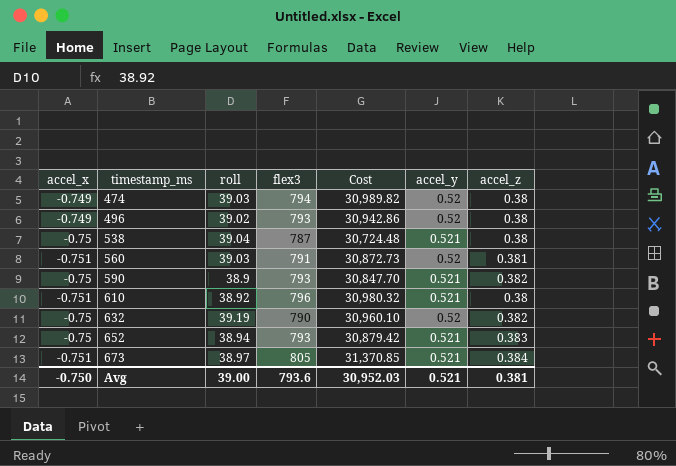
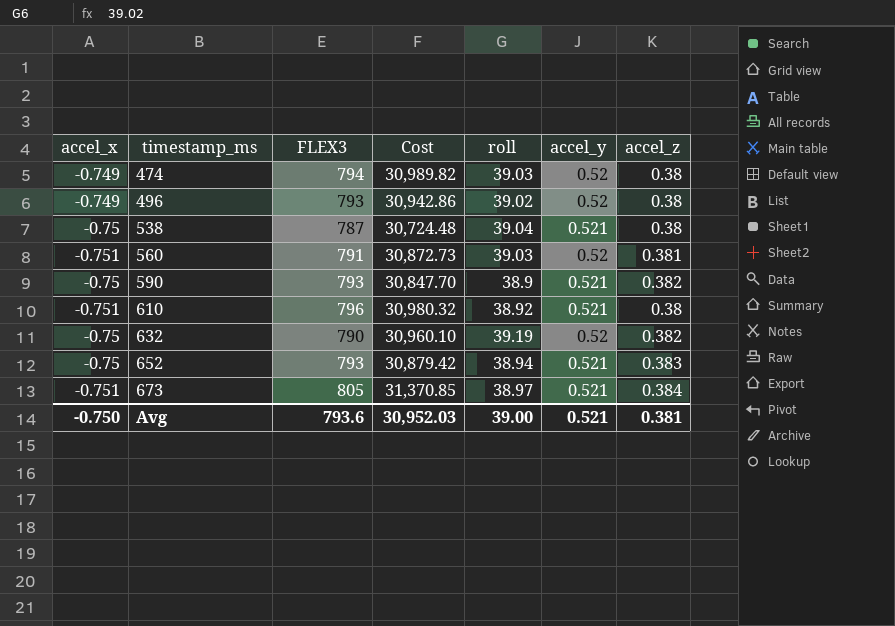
column name: flex3 -> FLEX3
column roll | position: 3 -> 5

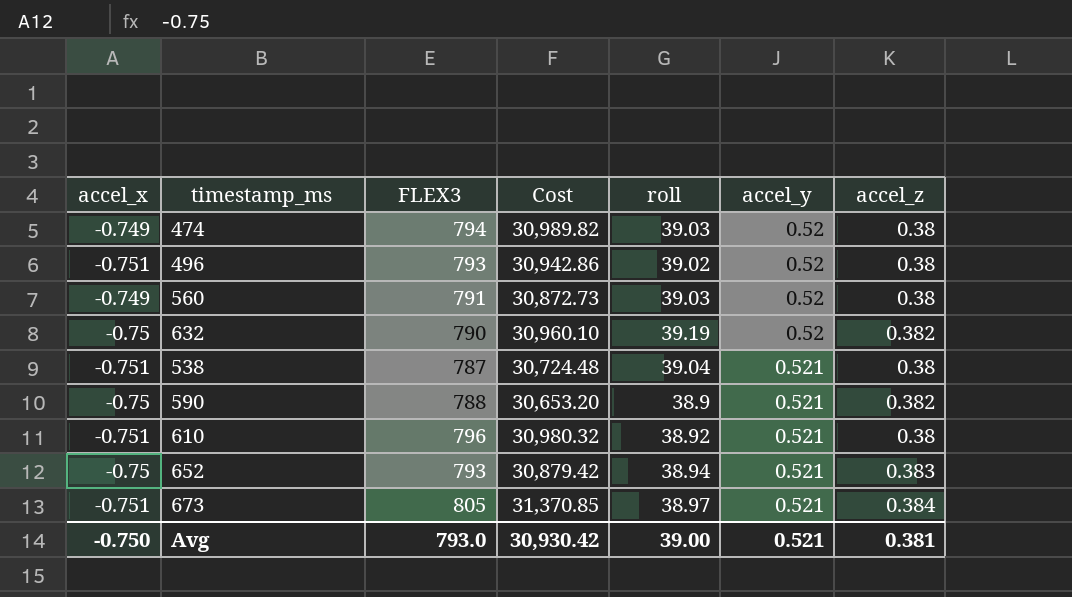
row order: timestamp_ms ascending -> accel_y ascending
496 | accel_x: -0.749 -> -0.751
560 | accel_x: -0.751 -> -0.749
560 | accel_z: 0.381 -> 0.38
538 | accel_x: -0.75 -> -0.751
590 | FLEX3: 793 -> 788
590 | Cost: 30,847.70 -> 30,653.20
Avg | FLEX3: 793.6 -> 793.0
Avg | Cost: 30,952.03 -> 30,930.42

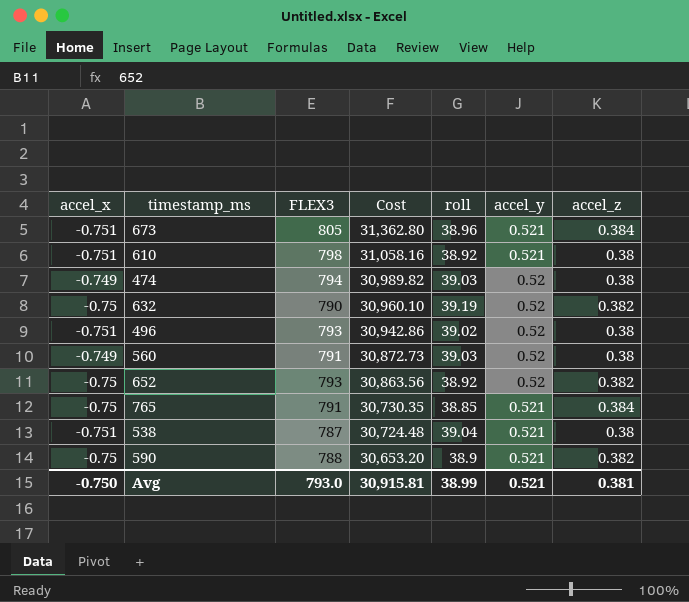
row order: accel_y ascending -> Cost descending
673 | Cost: 31,370.85 -> 31,362.80
673 | roll: 38.97 -> 38.96
610 | FLEX3: 796 -> 798
610 | Cost: 30,980.32 -> 31,058.16
652 | Cost: 30,879.42 -> 30,863.56
652 | roll: 38.94 -> 38.92
652 | accel_y: 0.521 -> 0.52
652 | accel_z: 0.383 -> 0.382
row 765: none -> -0.75 | 791 | 30,730.35 | 38.85 | 0.521 | 0.384
Avg | Cost: 30,930.42 -> 30,915.81
Avg | roll: 39.00 -> 38.99

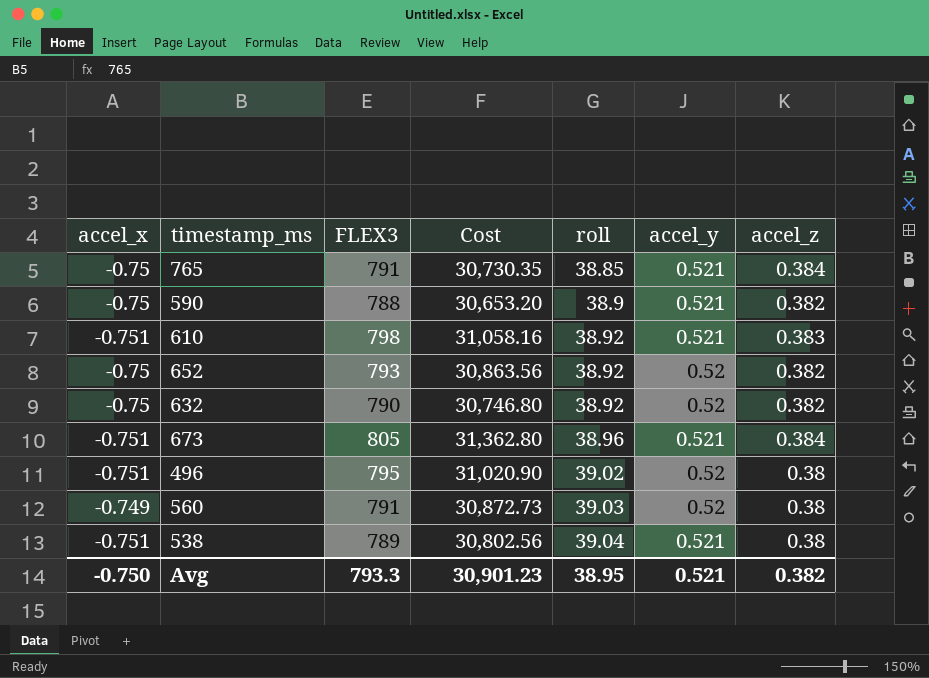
row order: Cost descending -> roll ascending
row 474: -0.749 | 794 | 30,989.82 | 39.03 | 0.52 | 0.38 -> none
610 | accel_z: 0.38 -> 0.383
632 | Cost: 30,960.10 -> 30,746.80
632 | roll: 39.19 -> 38.92
496 | FLEX3: 793 -> 795
496 | Cost: 30,942.86 -> 31,020.90
538 | FLEX3: 787 -> 789
538 | Cost: 30,724.48 -> 30,802.56
Avg | FLEX3: 793.0 -> 793.3
Avg | Cost: 30,915.81 -> 30,901.23
Avg | roll: 38.99 -> 38.95
Avg | accel_z: 0.381 -> 0.382

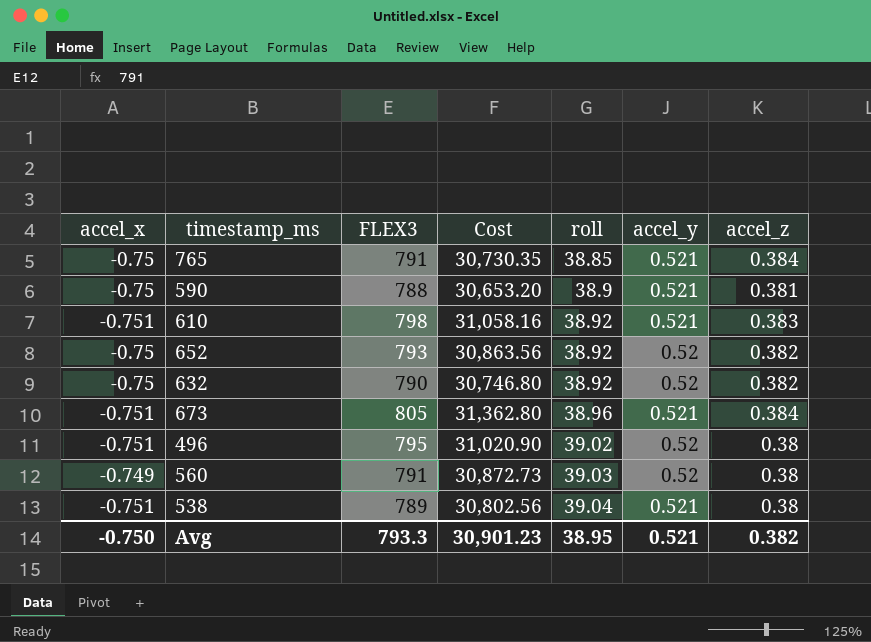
590 | accel_z: 0.382 -> 0.381

